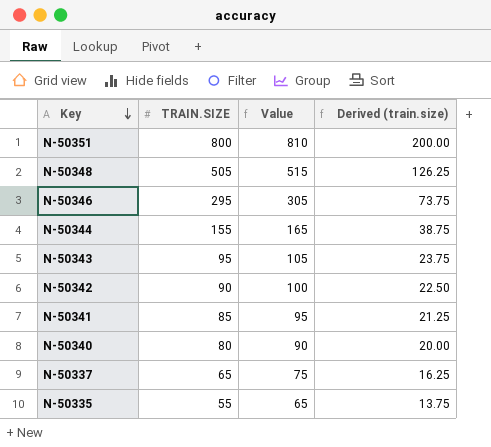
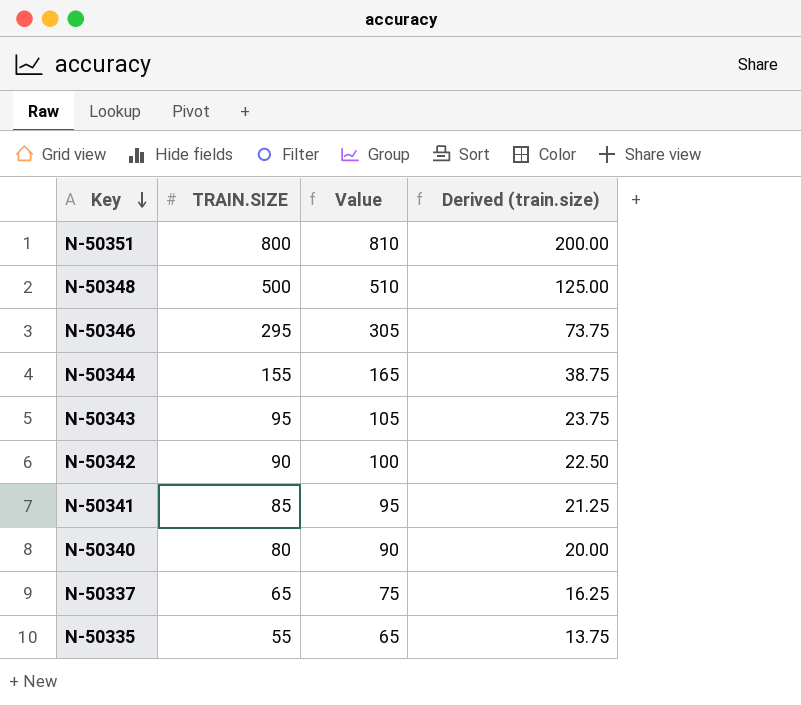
N-50348 | TRAIN.SIZE: 505 -> 500
N-50348 | Value: 515 -> 510
N-50348 | Derived (train.size): 126.25 -> 125.00

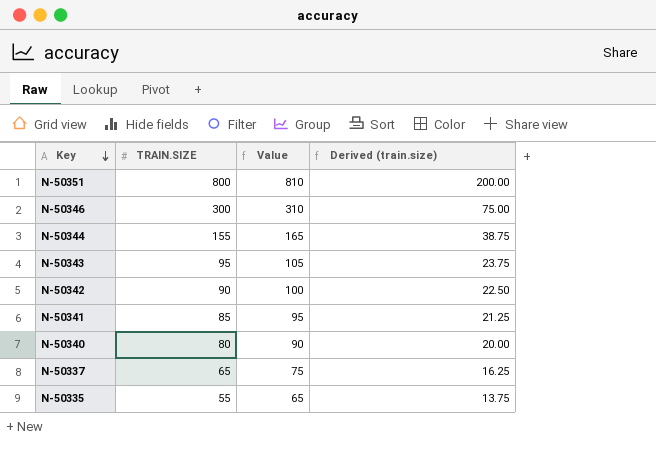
row N-50348: 500 | 510 | 125.00 -> none
N-50346 | TRAIN.SIZE: 295 -> 300
N-50346 | Value: 305 -> 310
N-50346 | Derived (train.size): 73.75 -> 75.00

